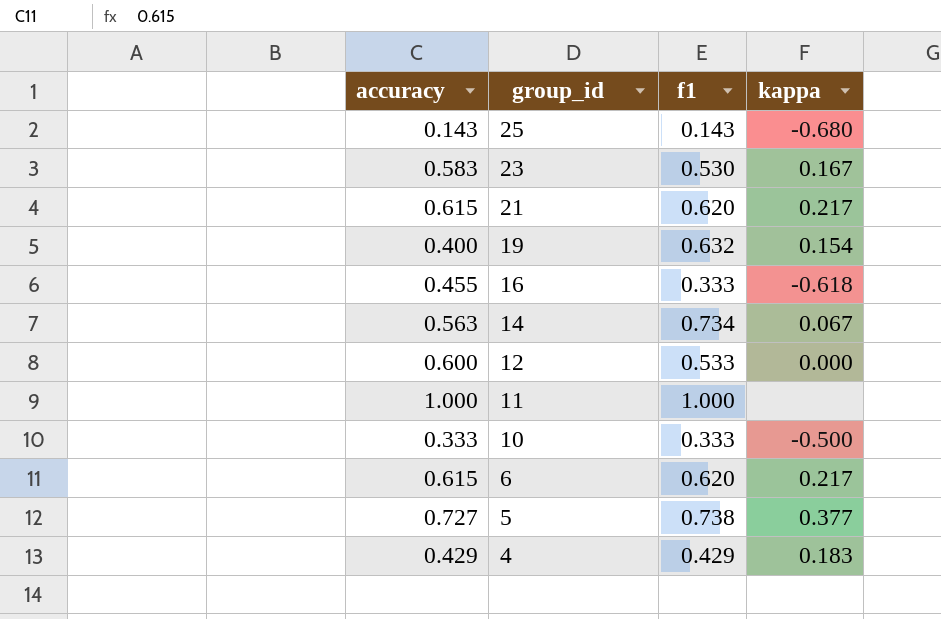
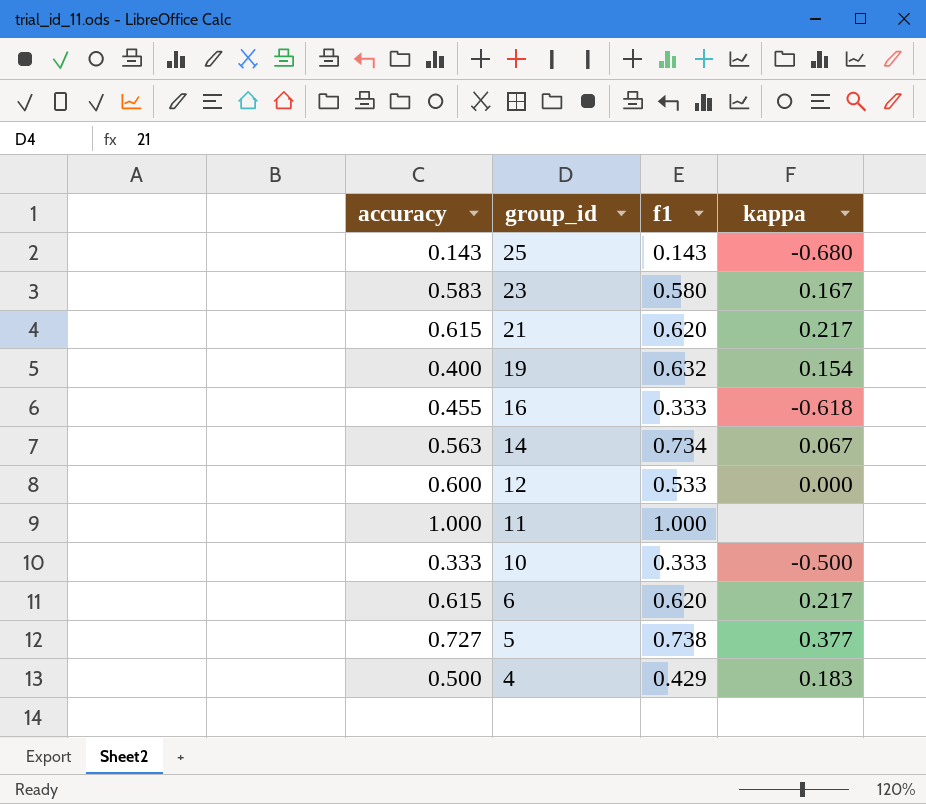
23 | f1: 0.530 -> 0.580
4 | accuracy: 0.429 -> 0.500

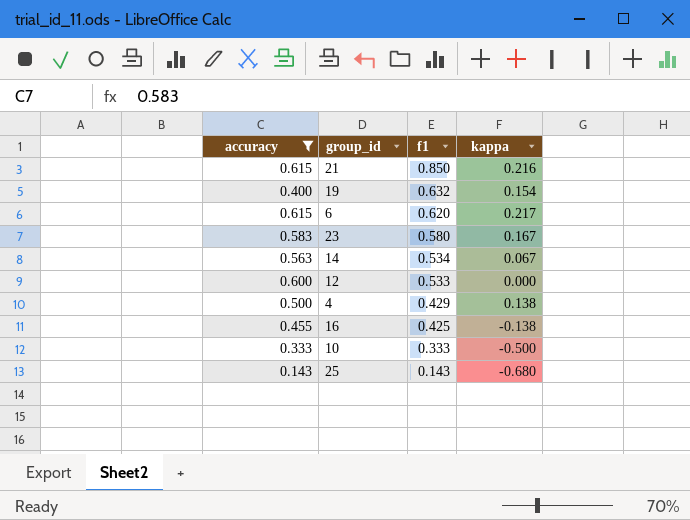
filter: none -> accuracy <= 0.615
row order: group_id descending -> f1 descending
21 | f1: 0.620 -> 0.850
21 | kappa: 0.217 -> 0.216
14 | f1: 0.734 -> 0.534
4 | kappa: 0.183 -> 0.138
16 | f1: 0.333 -> 0.425
16 | kappa: -0.618 -> -0.138

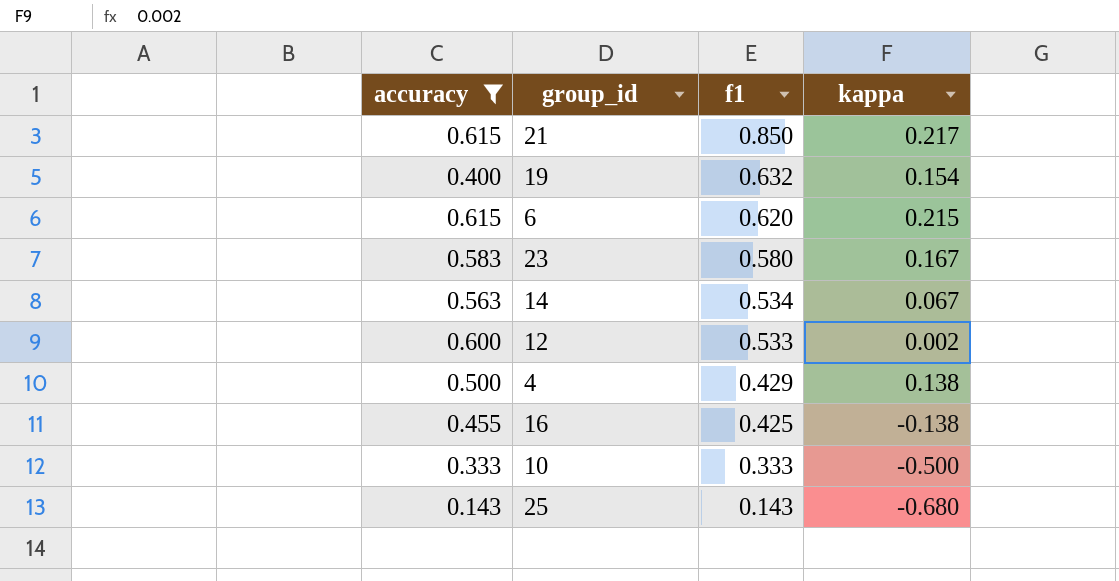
21 | kappa: 0.216 -> 0.217
6 | kappa: 0.217 -> 0.215
12 | kappa: 0.000 -> 0.002

